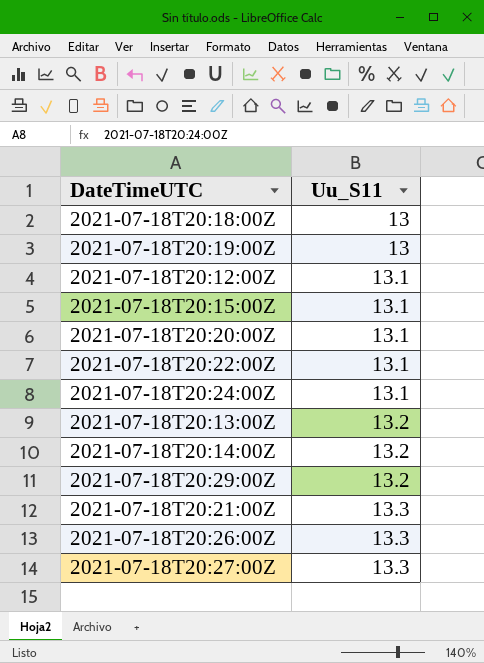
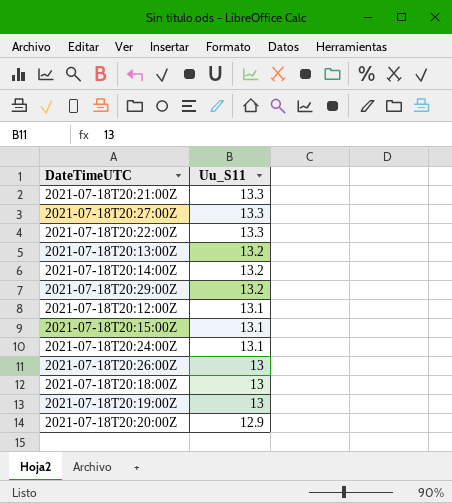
row order: Uu_S11 ascending -> Uu_S11 descending
2021-07-18T20:22:00Z | Uu_S11: 13.1 -> 13.3
2021-07-18T20:26:00Z | Uu_S11: 13.3 -> 13
2021-07-18T20:20:00Z | Uu_S11: 13.1 -> 12.9

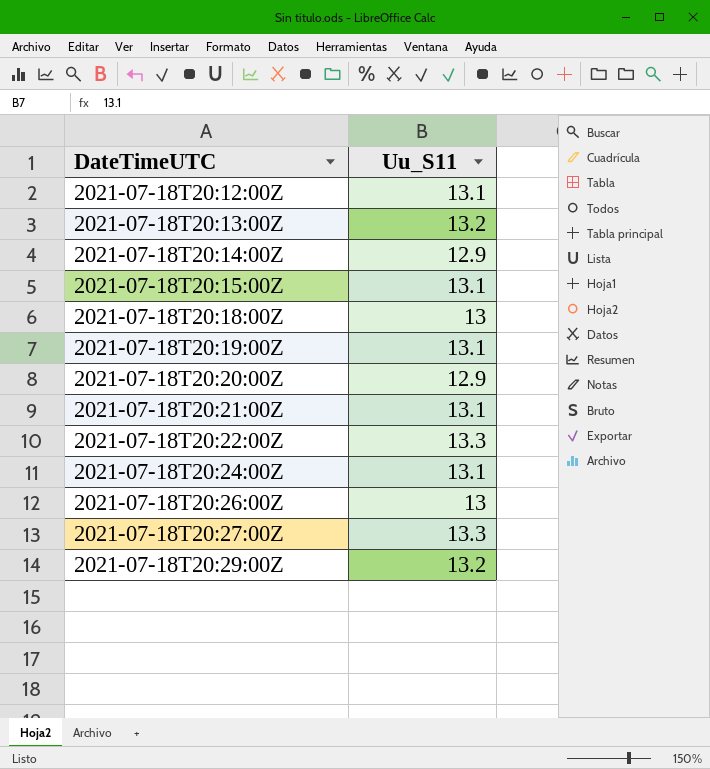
row order: Uu_S11 descending -> DateTimeUTC ascending
2021-07-18T20:14:00Z | Uu_S11: 13.2 -> 12.9
2021-07-18T20:19:00Z | Uu_S11: 13 -> 13.1
2021-07-18T20:21:00Z | Uu_S11: 13.3 -> 13.1

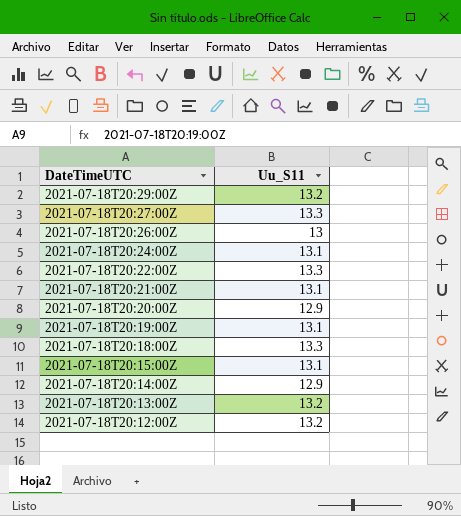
row order: DateTimeUTC ascending -> DateTimeUTC descending
2021-07-18T20:18:00Z | Uu_S11: 13 -> 13.3
2021-07-18T20:12:00Z | Uu_S11: 13.1 -> 13.2

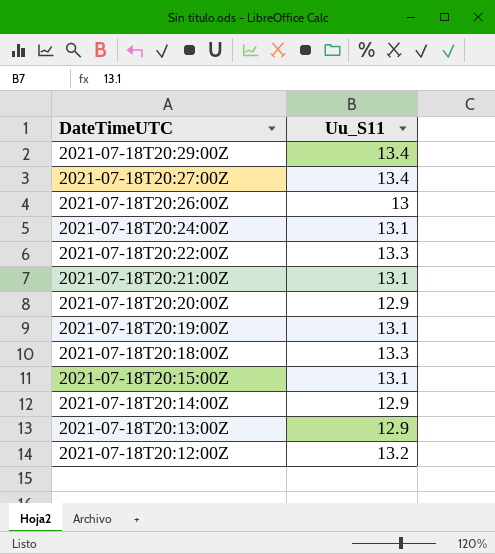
2021-07-18T20:29:00Z | Uu_S11: 13.2 -> 13.4
2021-07-18T20:27:00Z | Uu_S11: 13.3 -> 13.4
2021-07-18T20:13:00Z | Uu_S11: 13.2 -> 12.9

